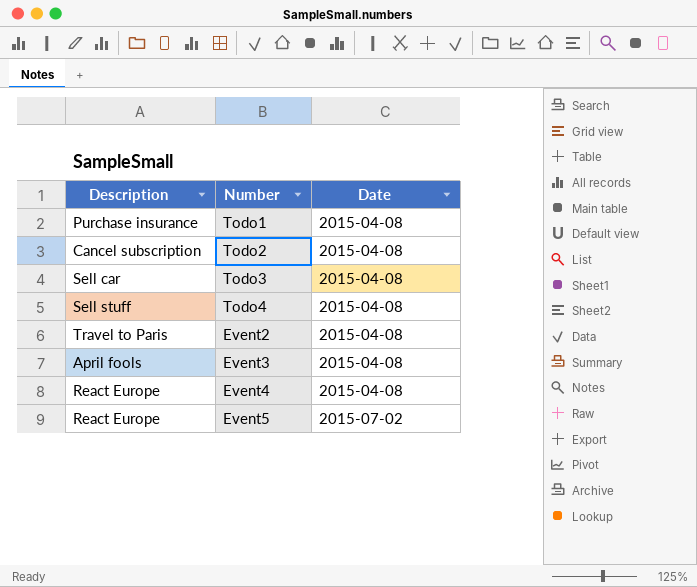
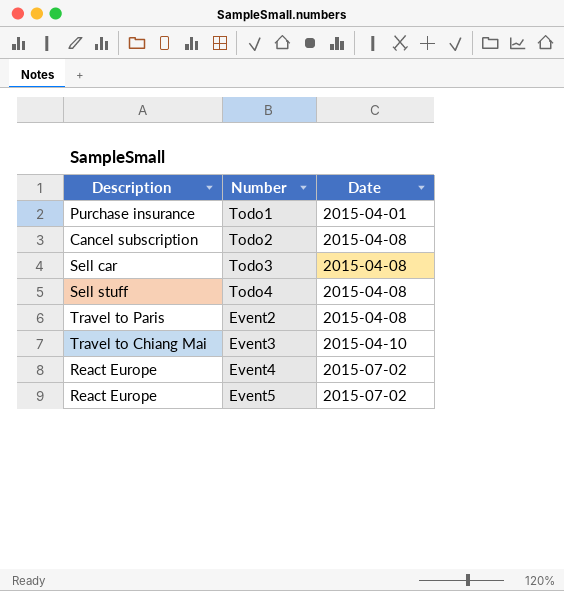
Todo1 | Date: 2015-04-08 -> 2015-04-01
Event3 | Description: April fools -> Travel to Chiang Mai
Event3 | Date: 2015-04-08 -> 2015-04-10
Event4 | Date: 2015-04-08 -> 2015-07-02

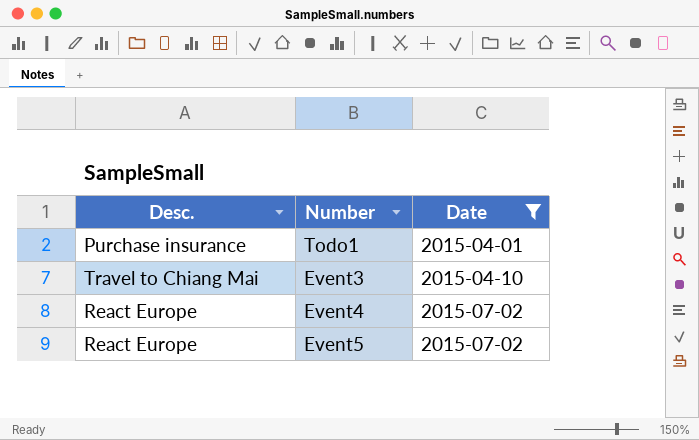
filter: none -> Date != 2015-04-08
column name: Description -> Desc.

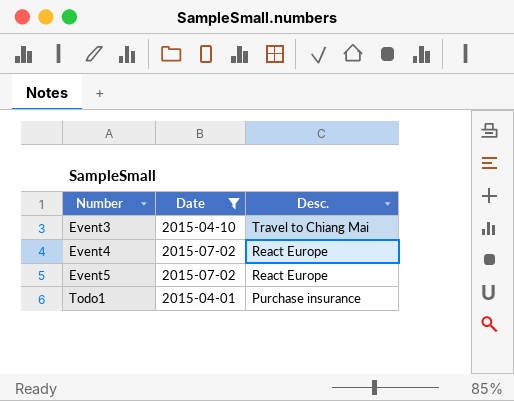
row order: Date ascending -> Number ascending
column Desc. | position: 1 -> 3

